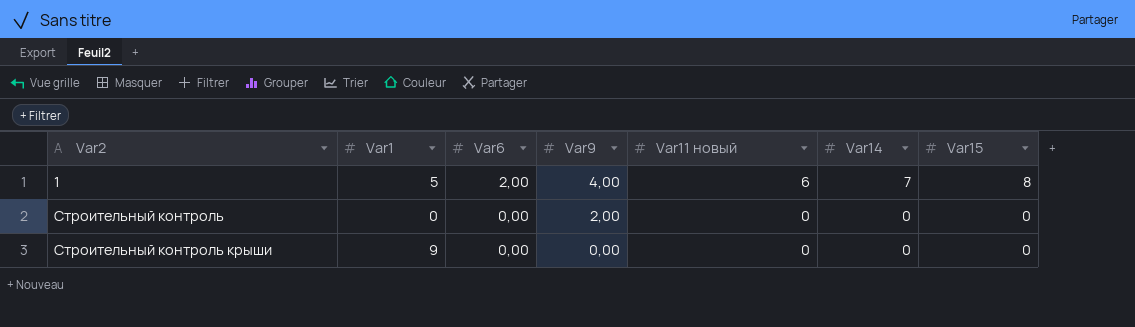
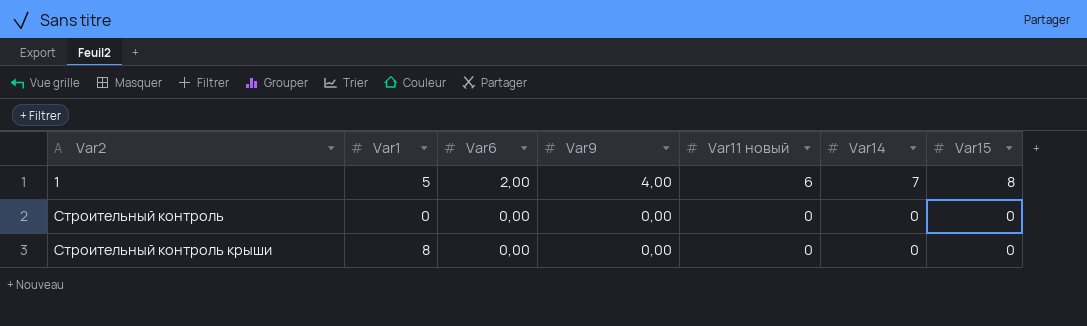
Строительный контроль | Var9: 2,00 -> 0,00
Строительный контроль крыши | Var1: 9 -> 8

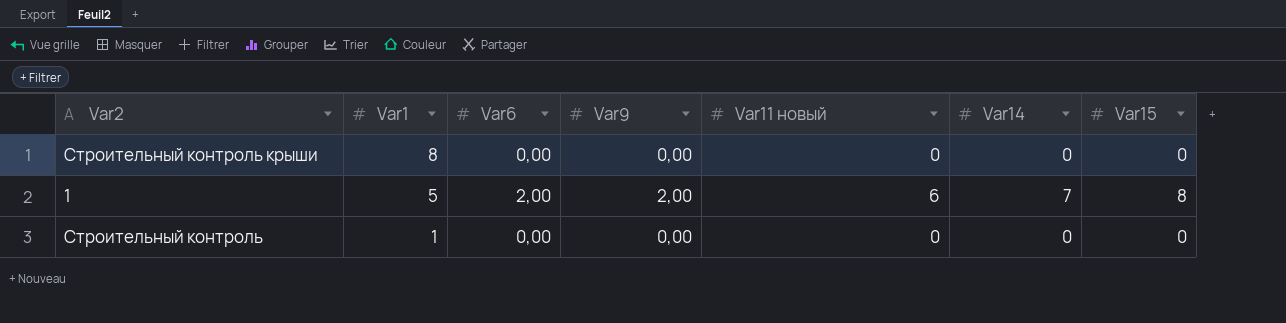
row order: Var2 ascending -> Var1 descending
1 | Var9: 4,00 -> 2,00
Строительный контроль | Var1: 0 -> 1

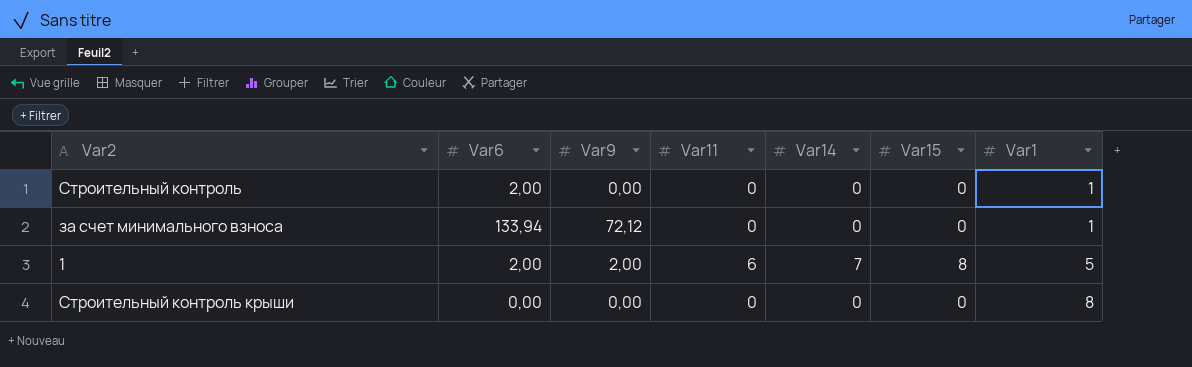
row order: Var1 descending -> Var1 ascending
column name: Var11 новый -> Var11
column Var1 | position: 2 -> 7
Строительный контроль | Var6: 0,00 -> 2,00
row за счет минимального взноса: none -> 133,94 | 72,12 | 0 | 0 | 0 | 1

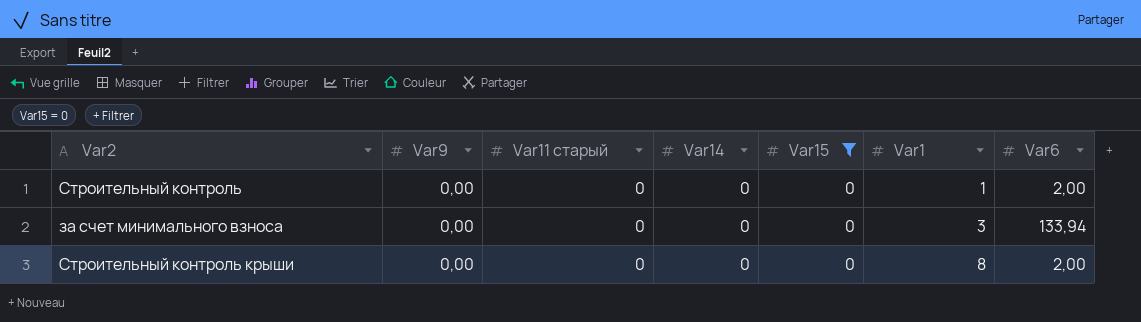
filter: none -> Var15 = 0
column name: Var11 -> Var11 старый
column Var6 | position: 2 -> 7
за счет минимального взноса | Var9: 72,12 -> 0,00
за счет минимального взноса | Var1: 1 -> 3
Строительный контроль крыши | Var6: 0,00 -> 2,00

